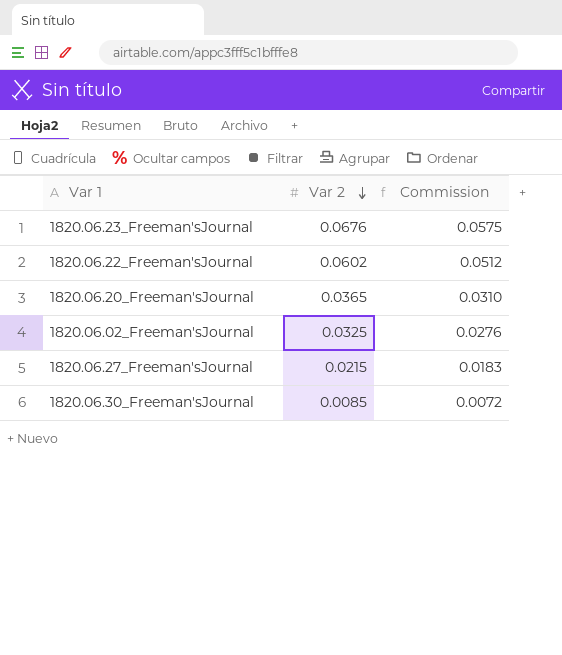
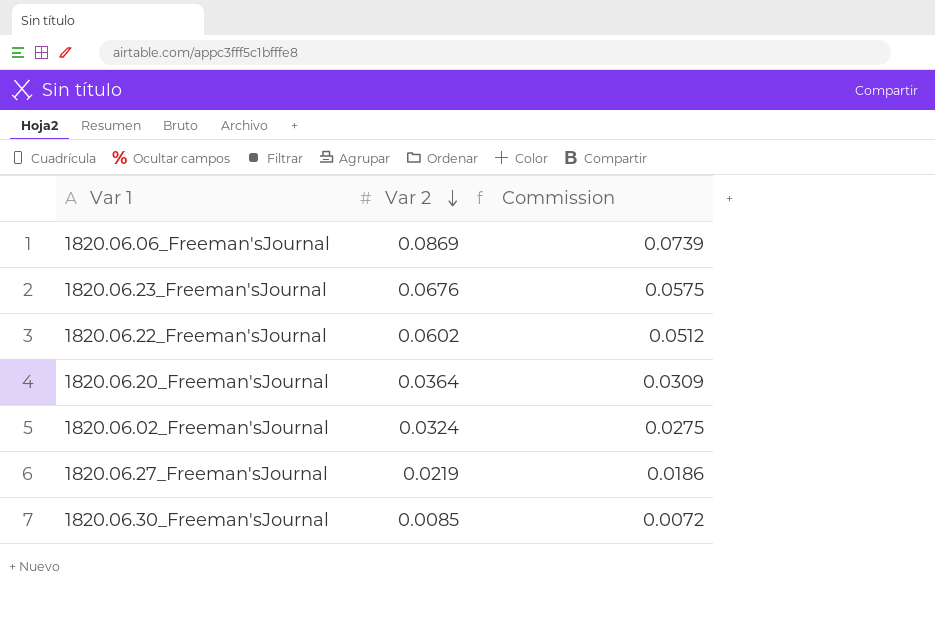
row 1820.06.06_Freeman'sJournal: none -> 0.0869 | 0.0739
1820.06.20_Freeman'sJournal | Var 2: 0.0365 -> 0.0364
1820.06.20_Freeman'sJournal | Commission: 0.0310 -> 0.0309
1820.06.02_Freeman'sJournal | Var 2: 0.0325 -> 0.0324
1820.06.02_Freeman'sJournal | Commission: 0.0276 -> 0.0275
1820.06.27_Freeman'sJournal | Var 2: 0.0215 -> 0.0219
1820.06.27_Freeman'sJournal | Commission: 0.0183 -> 0.0186

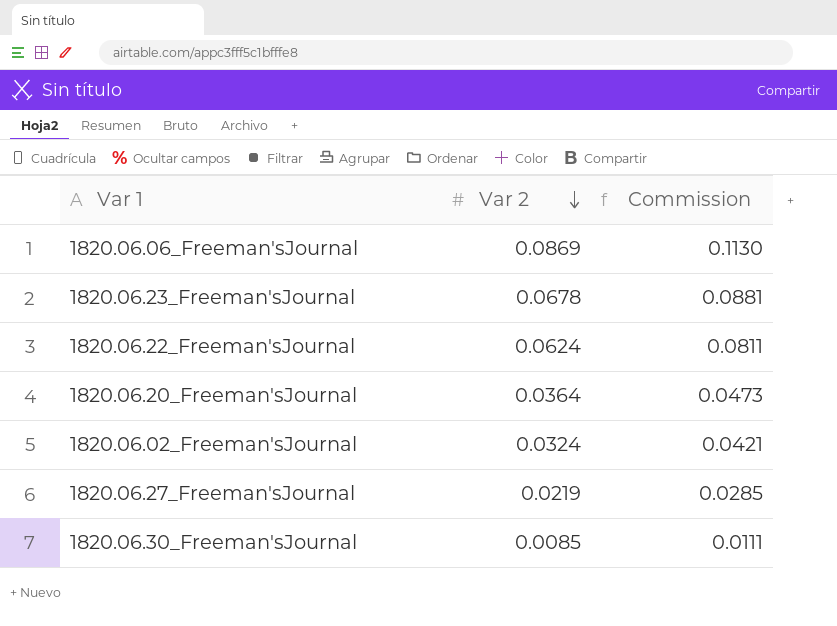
column Commission | formula: [Var 2] * 0.85 -> [Var 2] * 1.3
1820.06.23_Freeman'sJournal | Var 2: 0.0676 -> 0.0678
1820.06.22_Freeman'sJournal | Var 2: 0.0602 -> 0.0624

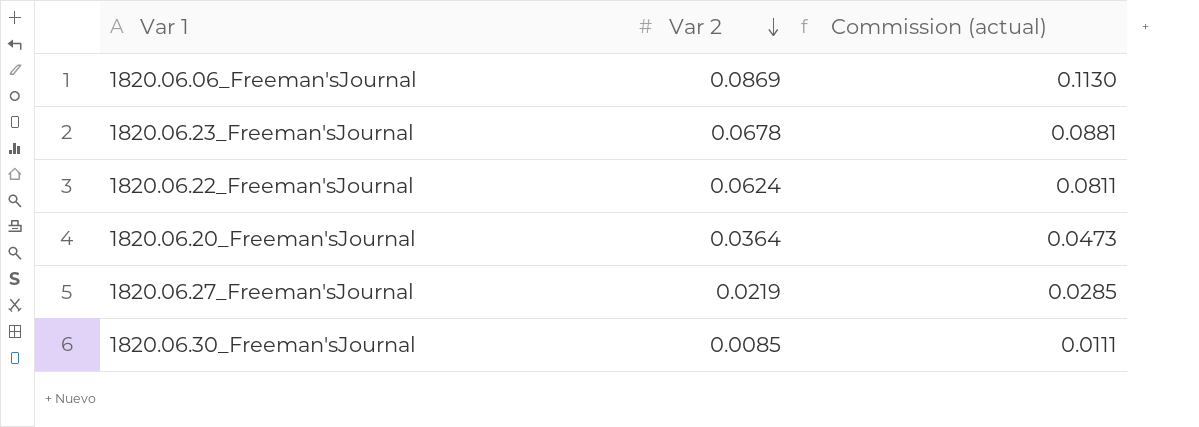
column name: Commission -> Commission (actual)
row 1820.06.02_Freeman'sJournal: 0.0324 | 0.0421 -> none

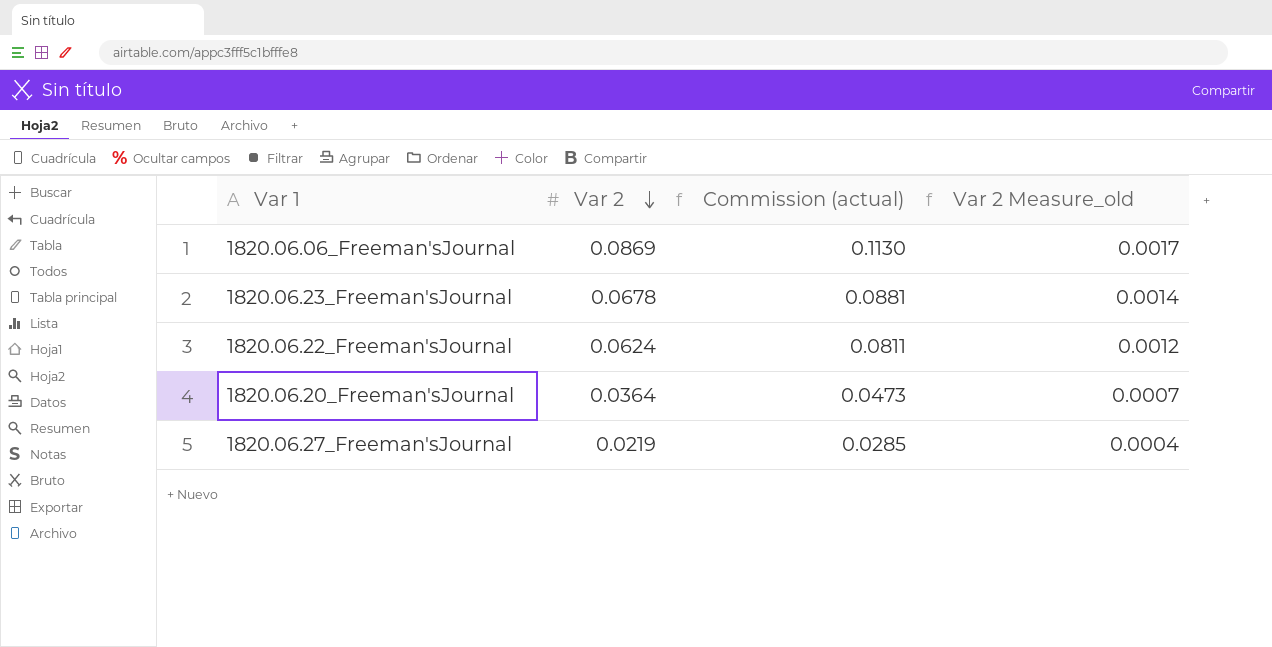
column Var 2 Measure_old | formula: none -> [Var 2] * 0.02
row 1820.06.30_Freeman'sJournal: 0.0085 | 0.0111 -> none

